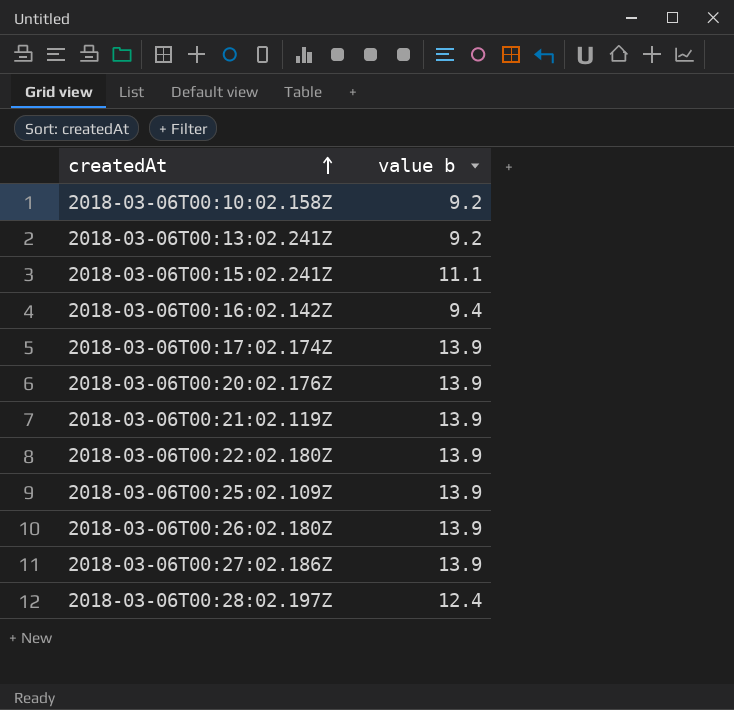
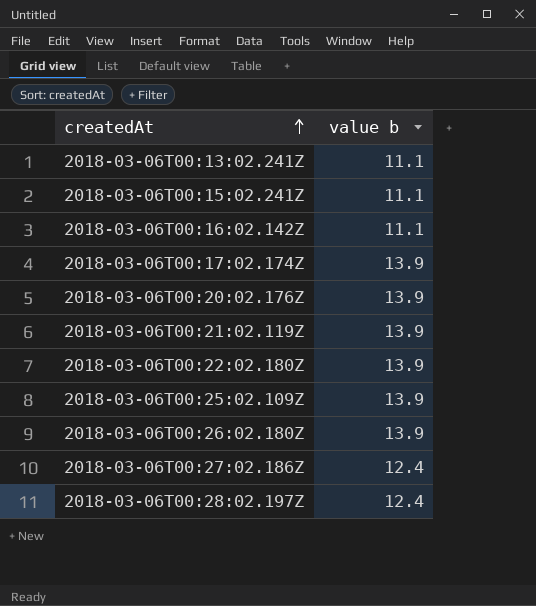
row 2018-03-06T00:10:02.158Z: 9.2 -> none
2018-03-06T00:13:02.241Z | value b: 9.2 -> 11.1
2018-03-06T00:16:02.142Z | value b: 9.4 -> 11.1
2018-03-06T00:27:02.186Z | value b: 13.9 -> 12.4

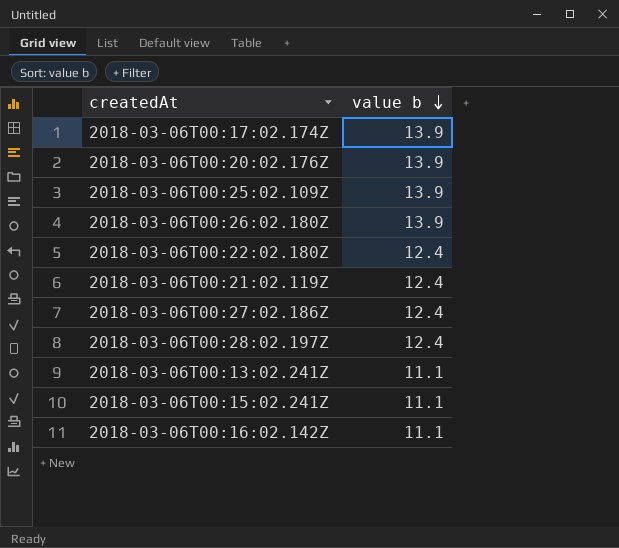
row order: createdAt ascending -> value b descending
2018-03-06T00:22:02.180Z | value b: 13.9 -> 12.4
2018-03-06T00:21:02.119Z | value b: 13.9 -> 12.4

